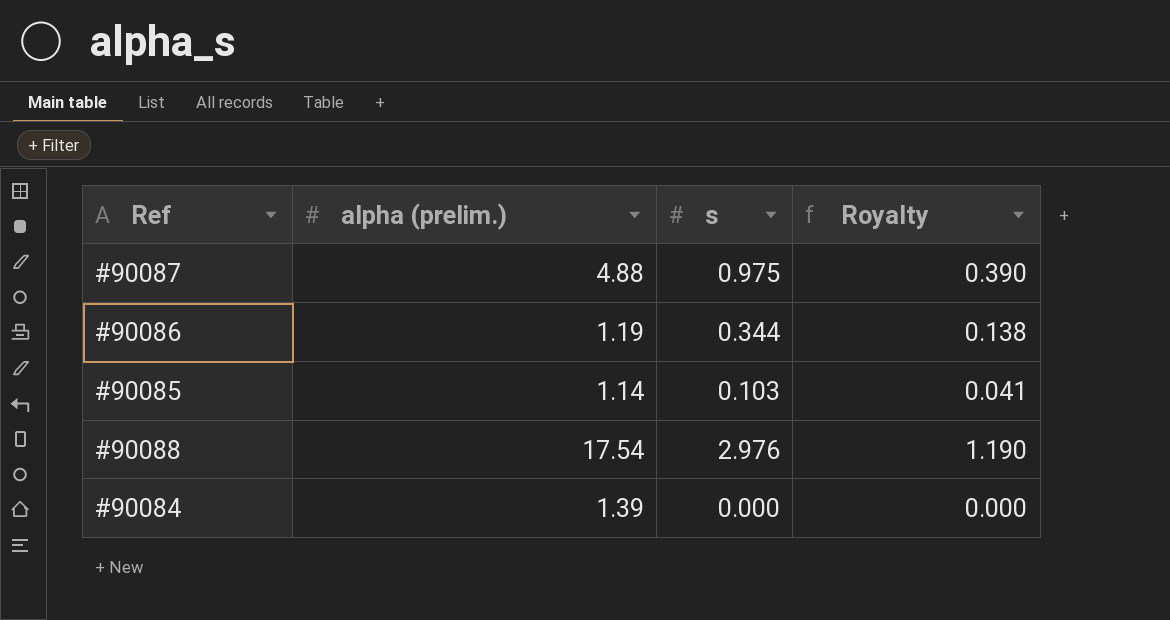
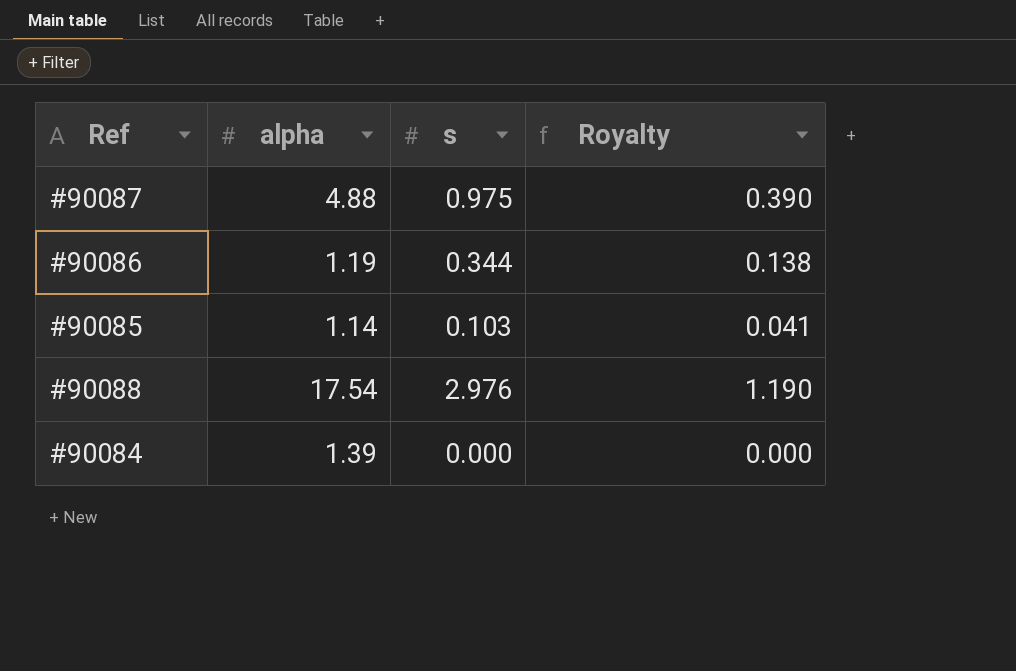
column name: alpha (prelim.) -> alpha

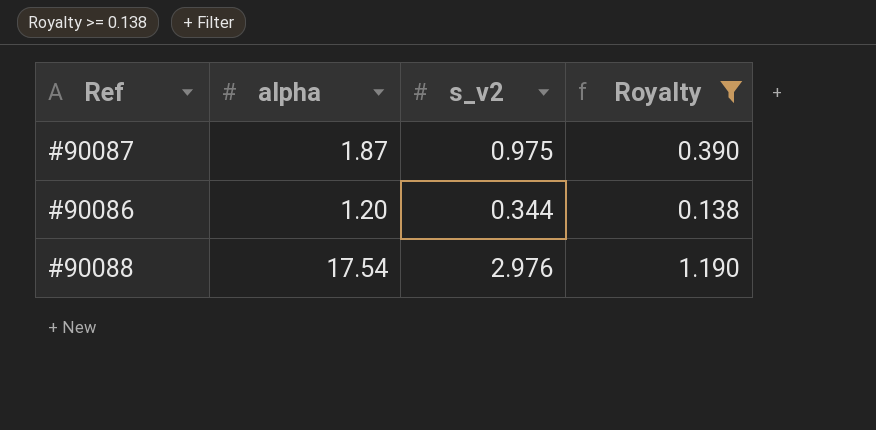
filter: none -> Royalty >= 0.138
column name: s -> s_v2
#90087 | alpha: 4.88 -> 1.87
#90086 | alpha: 1.19 -> 1.20

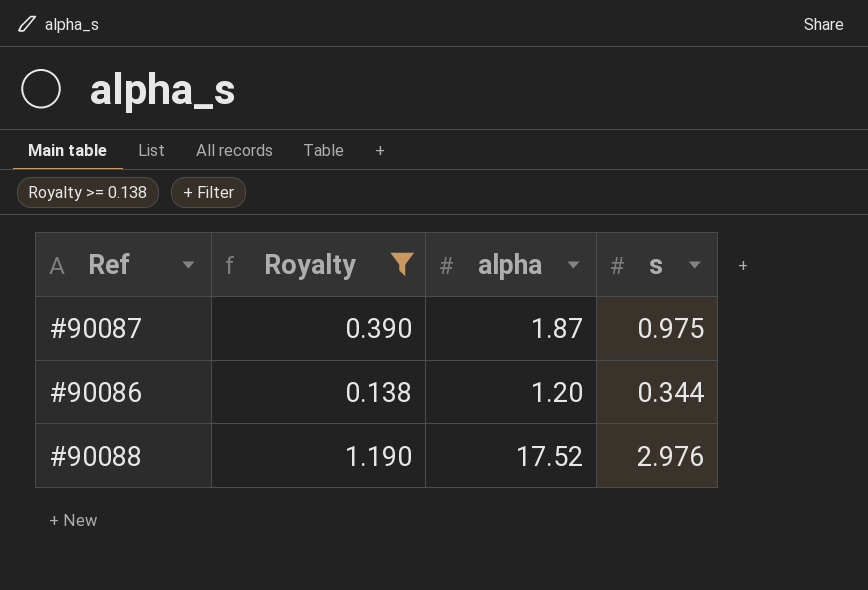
column Royalty | position: 4 -> 2
column name: s_v2 -> s
#90088 | alpha: 17.54 -> 17.52

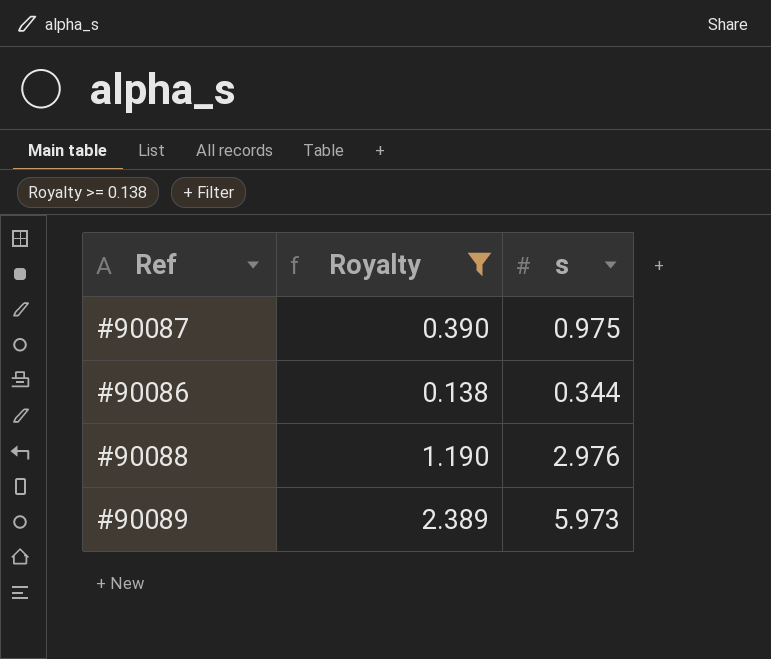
column alpha | position: 3 -> none
row #90089: none -> 2.389 | 5.973

